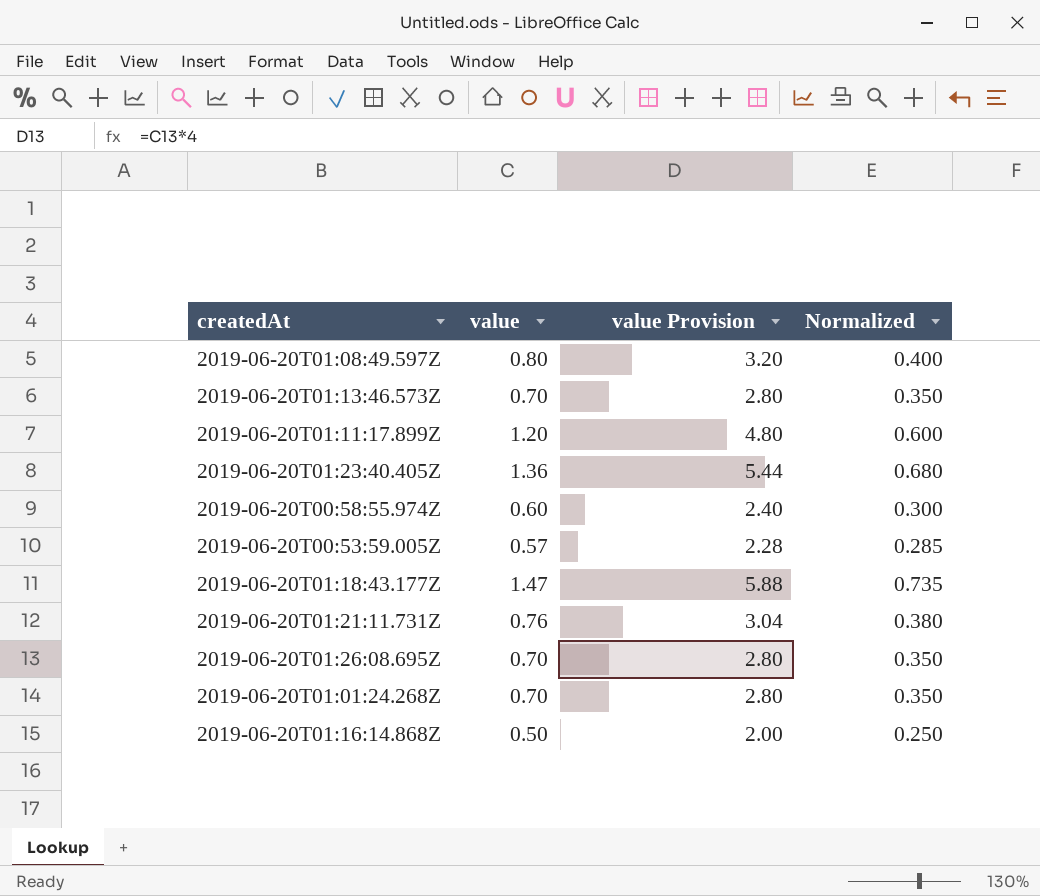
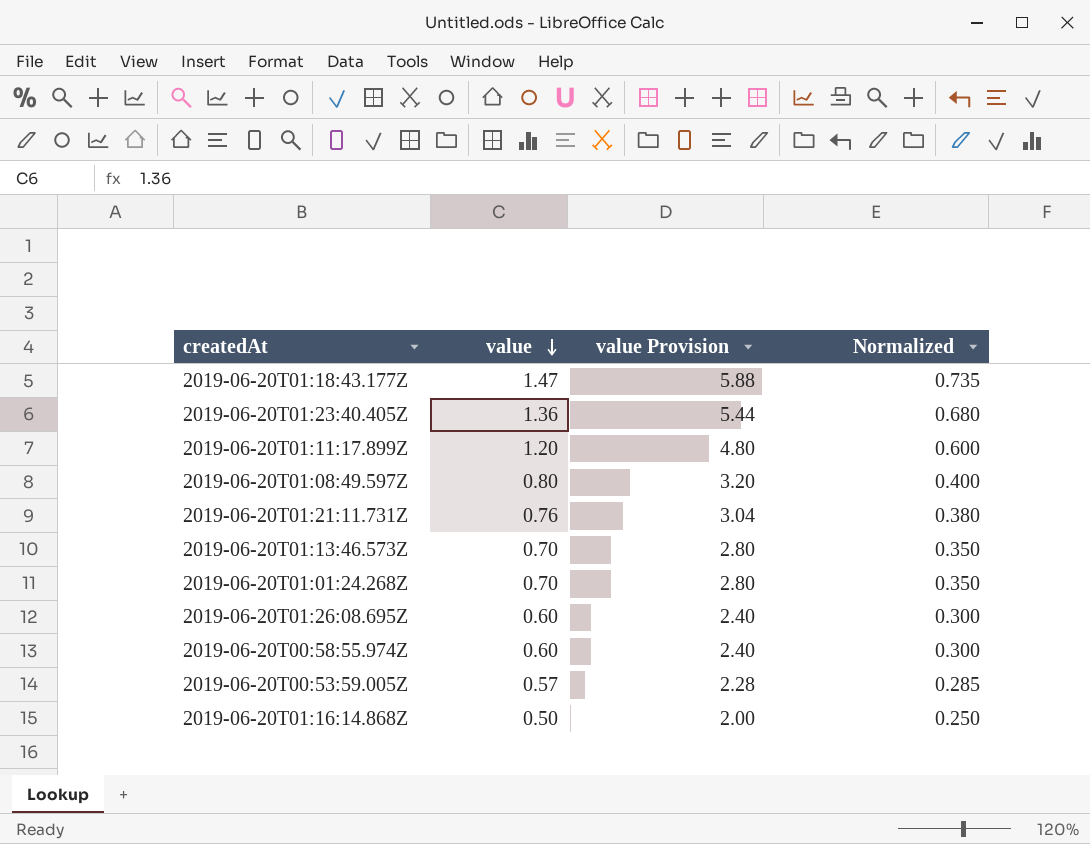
row order: none -> value descending
2019-06-20T01:26:08.695Z | value: 0.70 -> 0.60
2019-06-20T01:26:08.695Z | value Provision: 2.80 -> 2.40
2019-06-20T01:26:08.695Z | Normalized: 0.350 -> 0.300

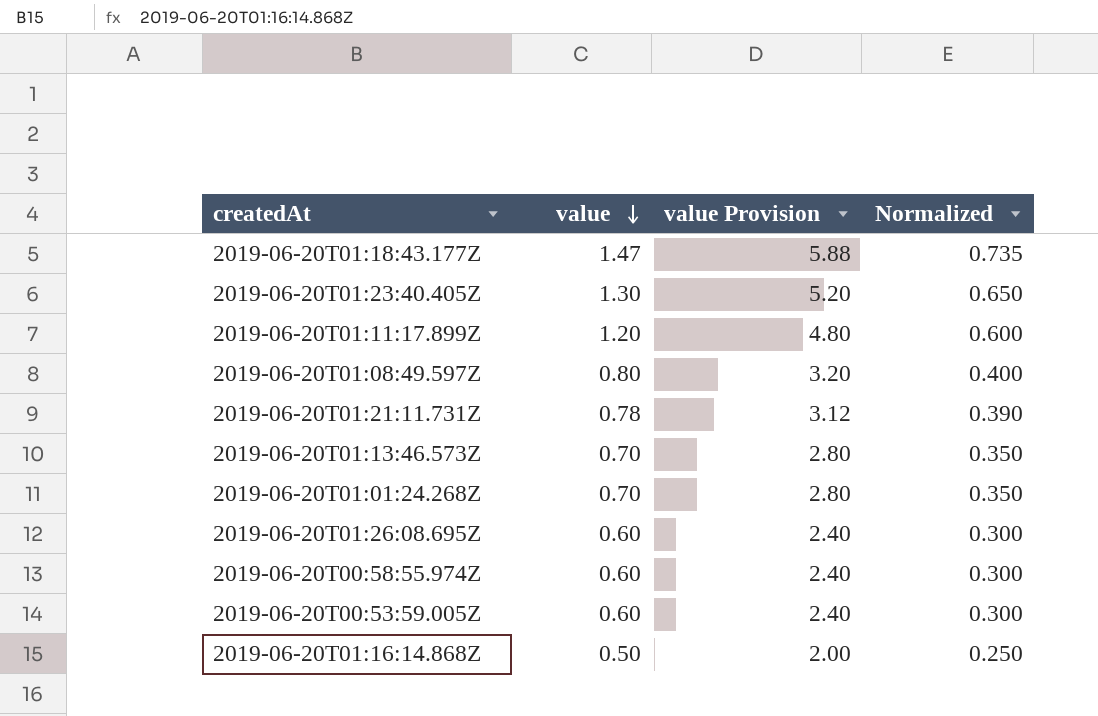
2019-06-20T01:23:40.405Z | value: 1.36 -> 1.30
2019-06-20T01:23:40.405Z | value Provision: 5.44 -> 5.20
2019-06-20T01:23:40.405Z | Normalized: 0.680 -> 0.650
2019-06-20T01:21:11.731Z | value: 0.76 -> 0.78
2019-06-20T01:21:11.731Z | value Provision: 3.04 -> 3.12
2019-06-20T01:21:11.731Z | Normalized: 0.380 -> 0.390
2019-06-20T00:53:59.005Z | value: 0.57 -> 0.60
2019-06-20T00:53:59.005Z | value Provision: 2.28 -> 2.40
2019-06-20T00:53:59.005Z | Normalized: 0.285 -> 0.300

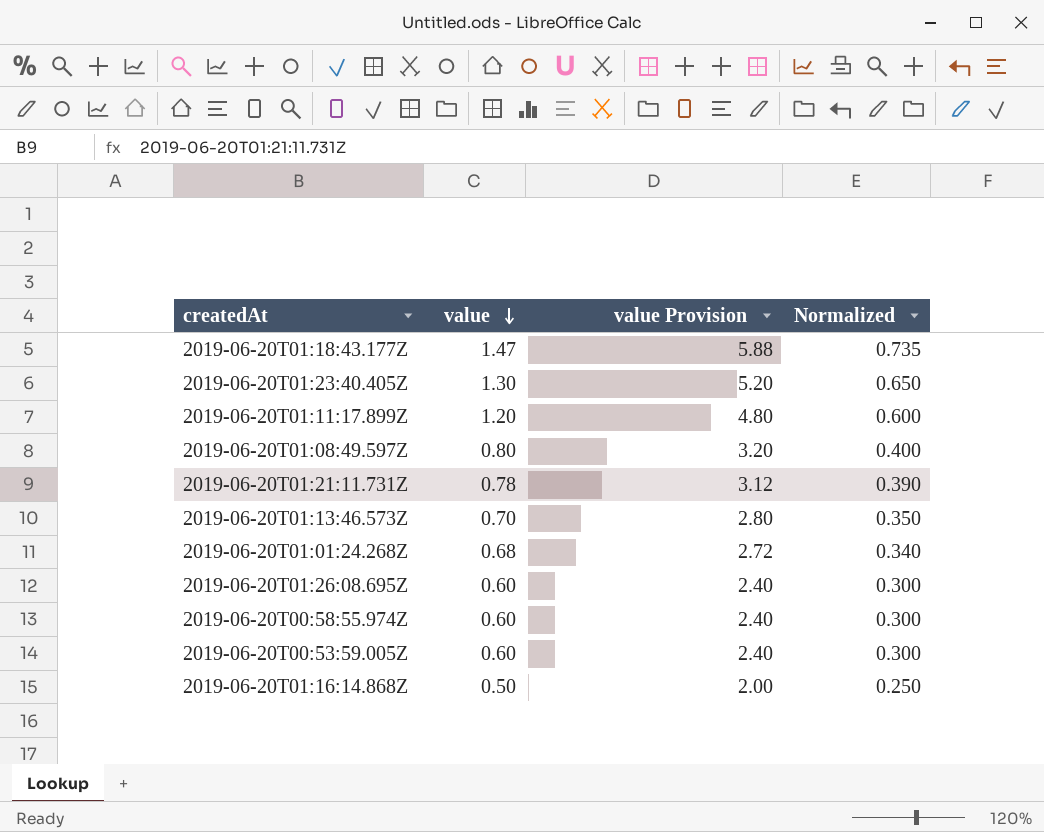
2019-06-20T01:01:24.268Z | value: 0.70 -> 0.68
2019-06-20T01:01:24.268Z | value Provision: 2.80 -> 2.72
2019-06-20T01:01:24.268Z | Normalized: 0.350 -> 0.340

